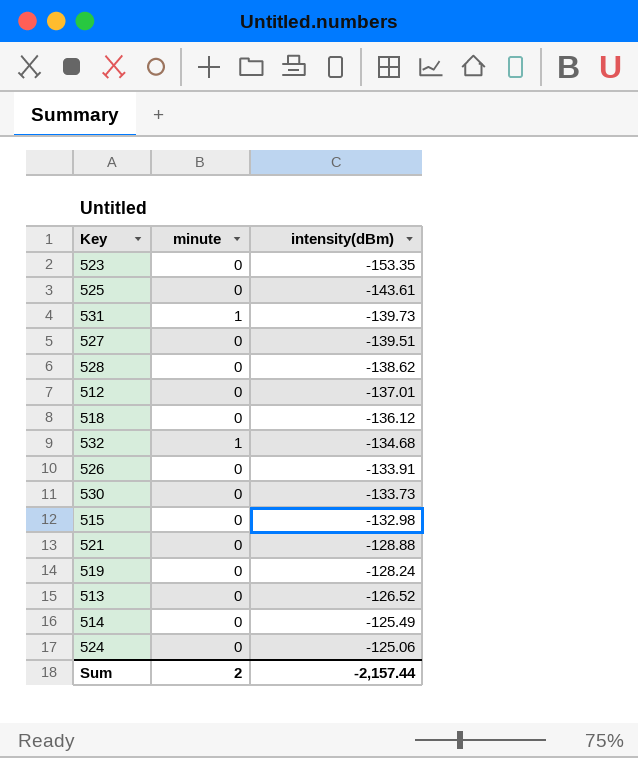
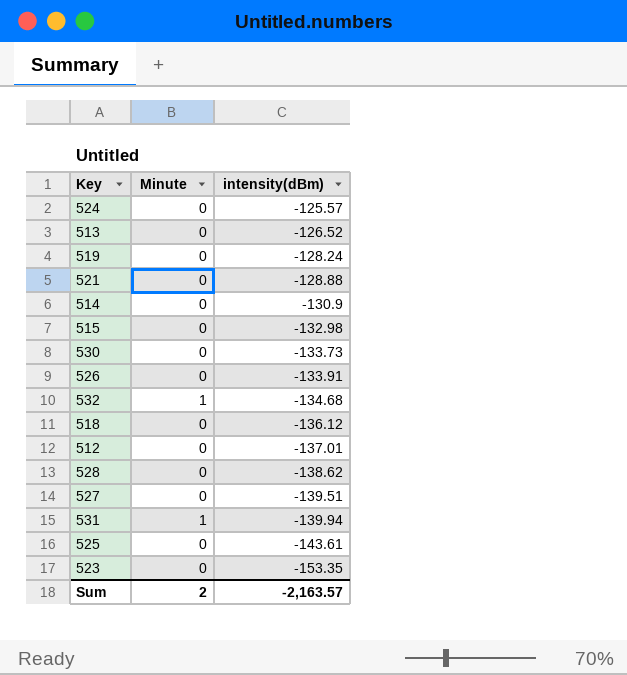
row order: intensity(dBm) ascending -> intensity(dBm) descending
column name: minute -> Minute
524 | intensity(dBm): -125.06 -> -125.57
514 | intensity(dBm): -125.49 -> -130.9
531 | intensity(dBm): -139.73 -> -139.94
Sum | intensity(dBm): -2,157.44 -> -2,163.57

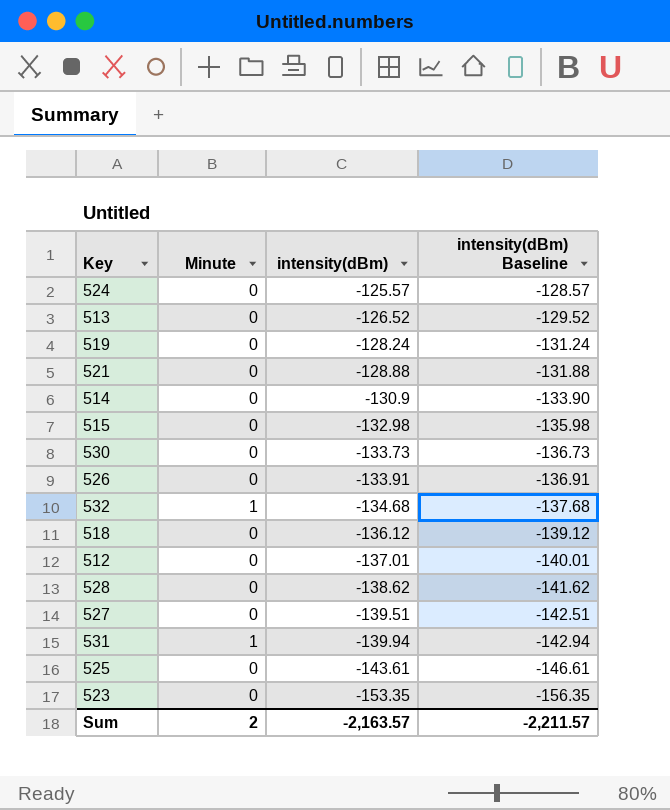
column intensity(dBm) Baseline | formula: none -> [intensity(dBm)] - 3

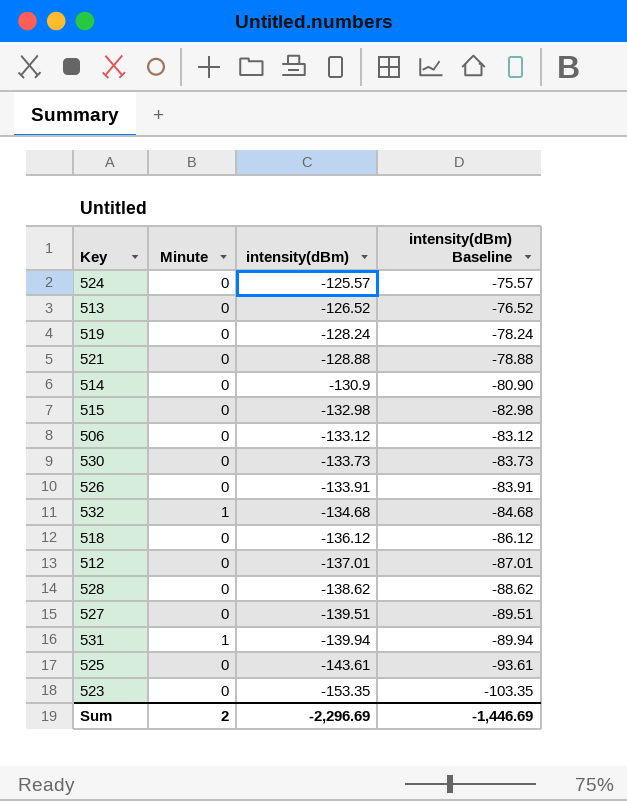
column intensity(dBm) Baseline | formula: [intensity(dBm)] - 3 -> [intensity(dBm)] + 50
row 506: none -> 0 | -133.12 | -83.12
Sum | intensity(dBm): -2,163.57 -> -2,296.69
Sum | intensity(dBm) Baseline: -2,211.57 -> -1,446.69

